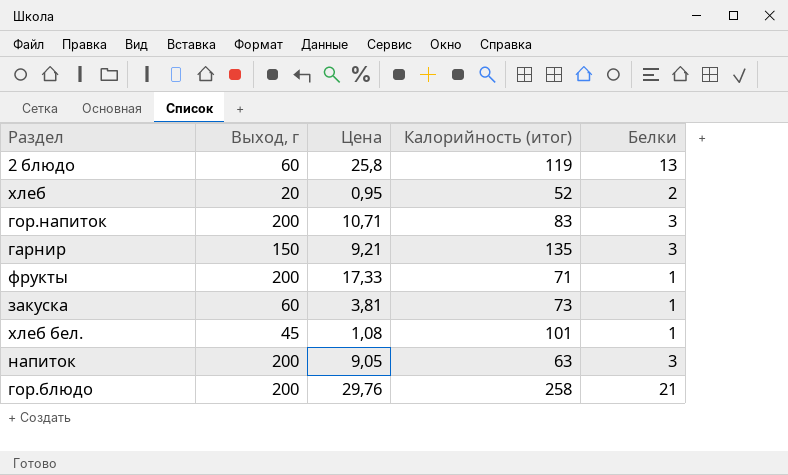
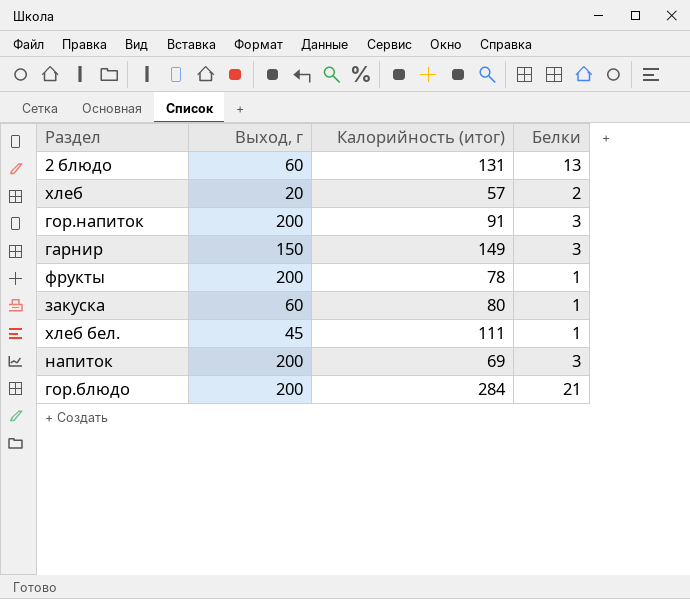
column Цена | position: 3 -> none
2 блюдо | Калорийность (итог): 119 -> 131
хлеб | Калорийность (итог): 52 -> 57
гор.напиток | Калорийность (итог): 83 -> 91
гарнир | Калорийность (итог): 135 -> 149
фрукты | Калорийность (итог): 71 -> 78
закуска | Калорийность (итог): 73 -> 80
хлеб бел. | Калорийность (итог): 101 -> 111
напиток | Калорийность (итог): 63 -> 69
гор.блюдо | Калорийность (итог): 258 -> 284

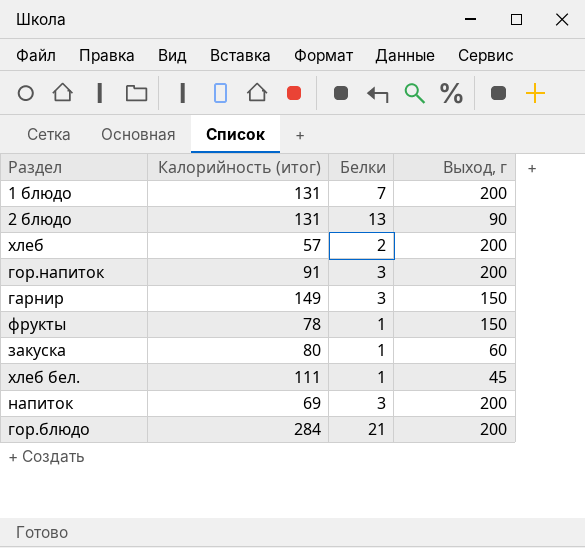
column Выход, г | position: 2 -> 4
row 1 блюдо: none -> 131 | 7 | 200
2 блюдо | Выход, г: 60 -> 90
хлеб | Выход, г: 20 -> 200
фрукты | Выход, г: 200 -> 150

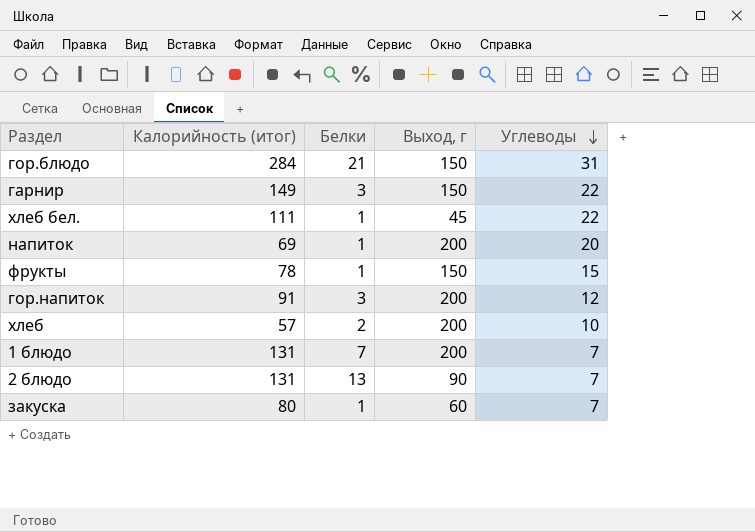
row order: none -> Углеводы descending
column Углеводы | position: none -> 5
гор.блюдо | Выход, г: 200 -> 150
напиток | Белки: 3 -> 1

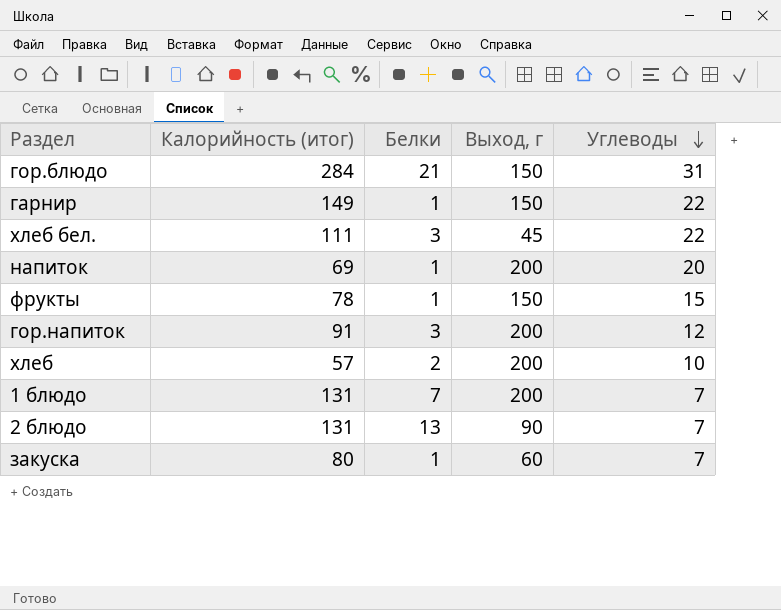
гарнир | Белки: 3 -> 1
хлеб бел. | Белки: 1 -> 3

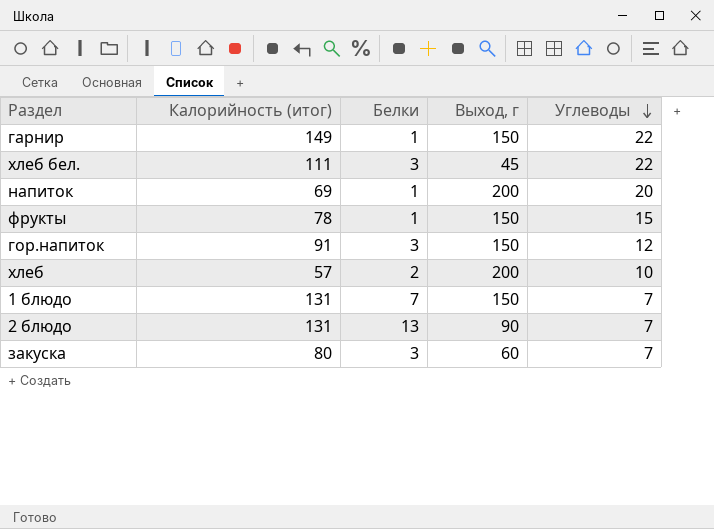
row гор.блюдо: 284 | 21 | 150 | 31 -> none
гор.напиток | Выход, г: 200 -> 150
1 блюдо | Выход, г: 200 -> 150
закуска | Белки: 1 -> 3

